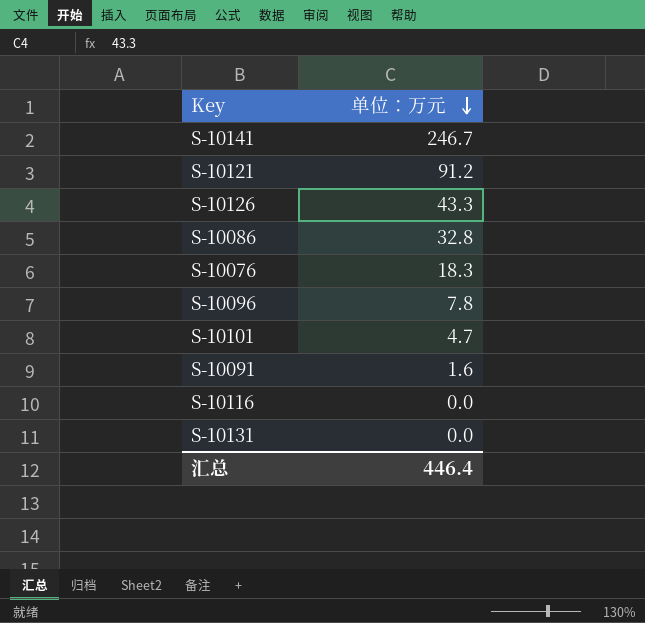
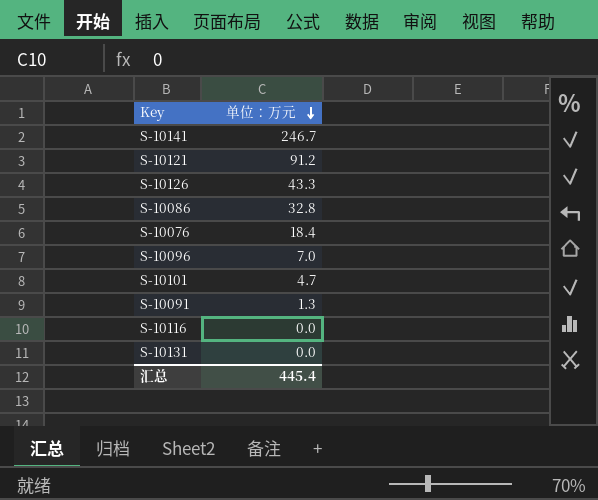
S-10076 | 单位：万元: 18.3 -> 18.4
S-10096 | 单位：万元: 7.8 -> 7.0
S-10091 | 单位：万元: 1.6 -> 1.3
汇总 | 单位：万元: 446.4 -> 445.4

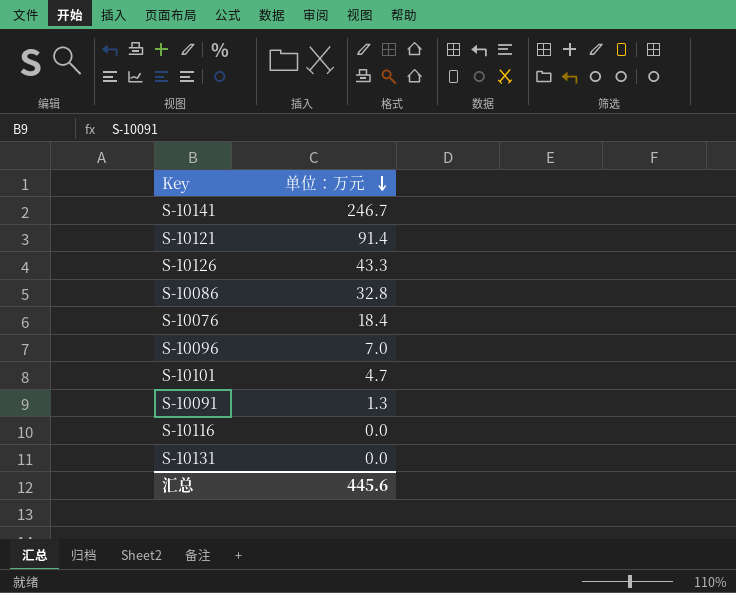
S-10121 | 单位：万元: 91.2 -> 91.4
汇总 | 单位：万元: 445.4 -> 445.6

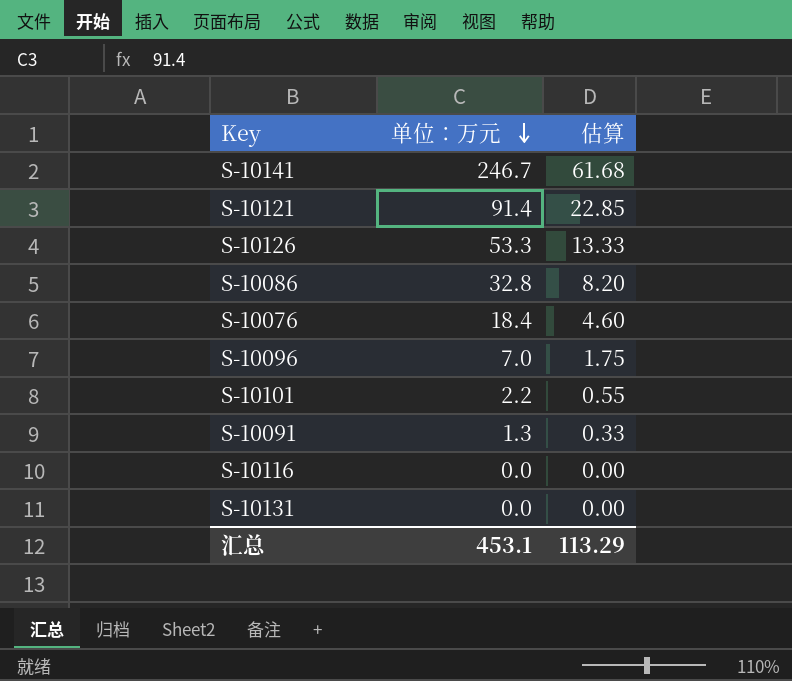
column 估算 | formula: none -> [单位：万元] * 0.25
S-10126 | 单位：万元: 43.3 -> 53.3
S-10101 | 单位：万元: 4.7 -> 2.2
汇总 | 单位：万元: 445.6 -> 453.1

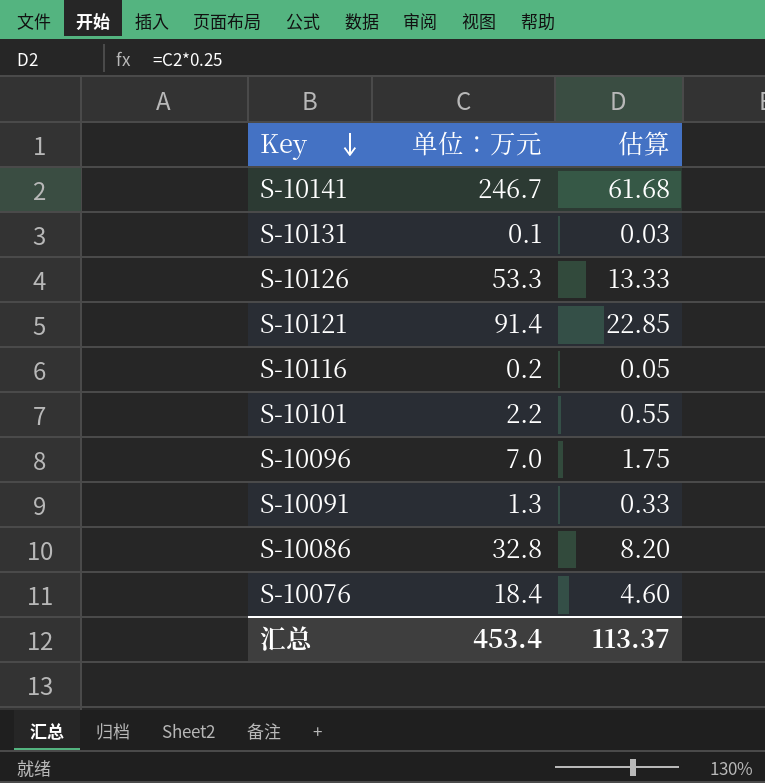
row order: 单位：万元 descending -> Key descending
S-10131 | 单位：万元: 0.0 -> 0.1
S-10131 | 估算: 0.00 -> 0.03
S-10116 | 单位：万元: 0.0 -> 0.2
S-10116 | 估算: 0.00 -> 0.05
汇总 | 单位：万元: 453.1 -> 453.4
汇总 | 估算: 113.29 -> 113.37

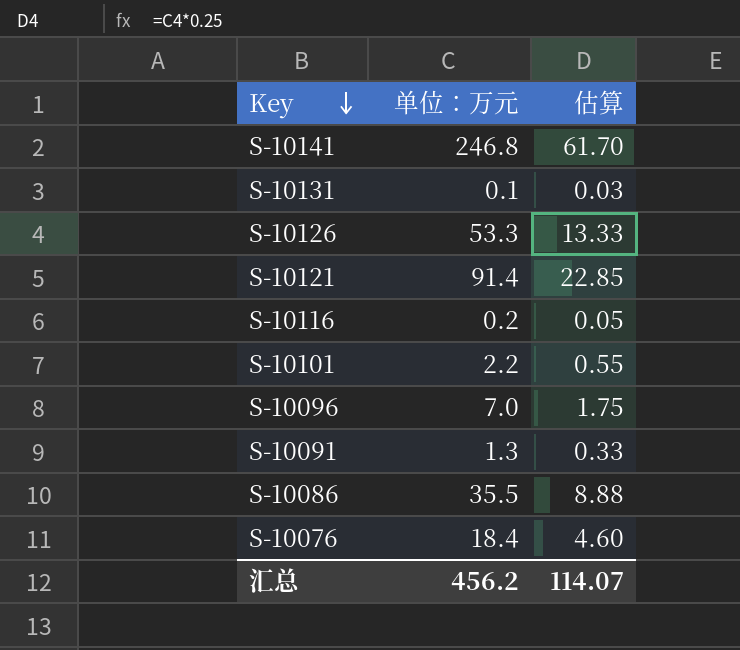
S-10141 | 单位：万元: 246.7 -> 246.8
S-10141 | 估算: 61.68 -> 61.70
S-10086 | 单位：万元: 32.8 -> 35.5
S-10086 | 估算: 8.20 -> 8.88
汇总 | 单位：万元: 453.4 -> 456.2
汇总 | 估算: 113.37 -> 114.07

